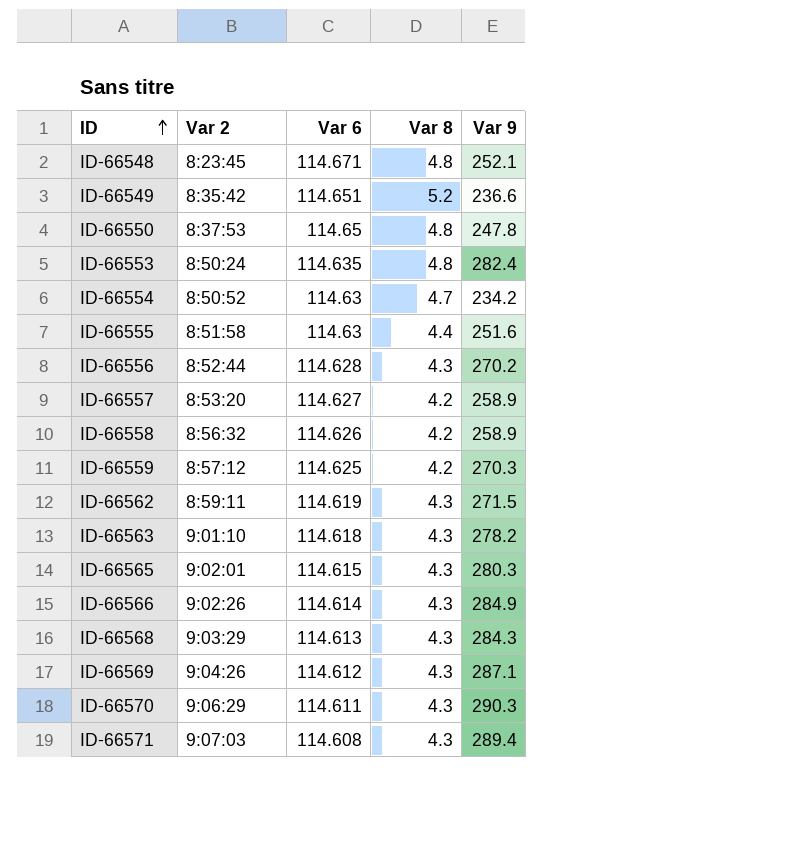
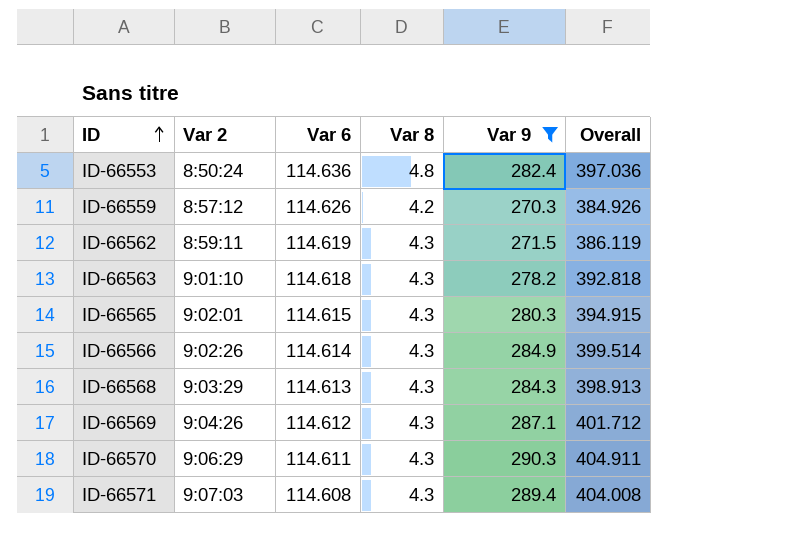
filter: none -> Var 9 >= 270.3
column Overall | formula: none -> [Var 6] + [Var 9]
ID-66553 | Var 6: 114.635 -> 114.636
ID-66559 | Var 6: 114.625 -> 114.626

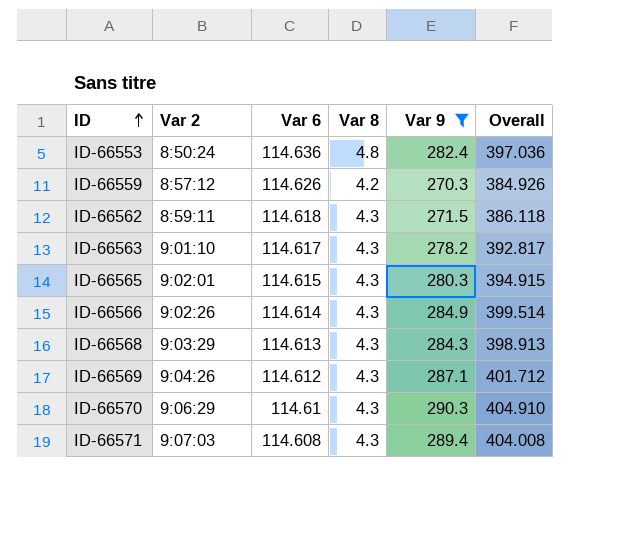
ID-66562 | Var 6: 114.619 -> 114.618
ID-66562 | Overall: 386.119 -> 386.118
ID-66563 | Var 6: 114.618 -> 114.617
ID-66563 | Overall: 392.818 -> 392.817
ID-66570 | Var 6: 114.611 -> 114.61
ID-66570 | Overall: 404.911 -> 404.910

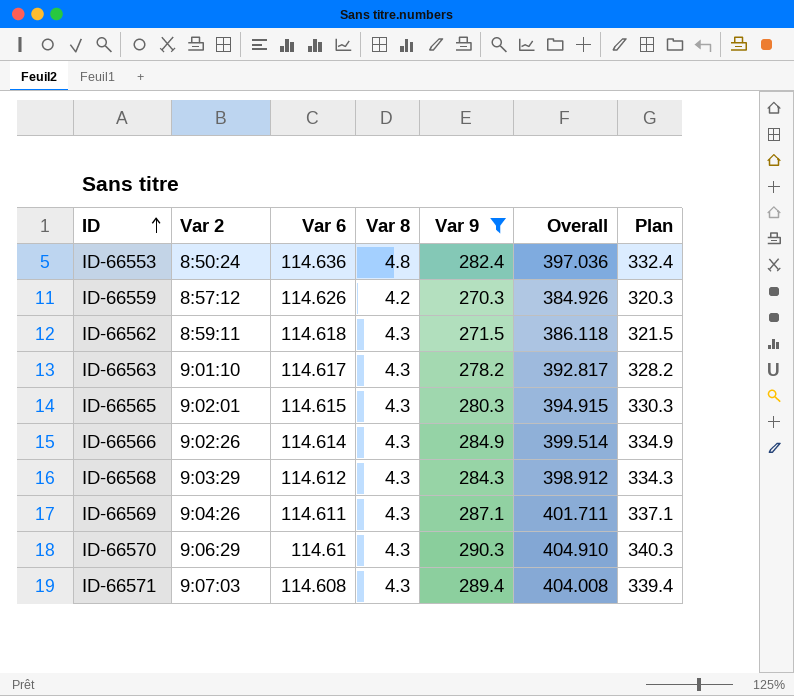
column Plan | formula: none -> [Var 9] + 50
ID-66568 | Var 6: 114.613 -> 114.612
ID-66568 | Overall: 398.913 -> 398.912
ID-66569 | Var 6: 114.612 -> 114.611
ID-66569 | Overall: 401.712 -> 401.711

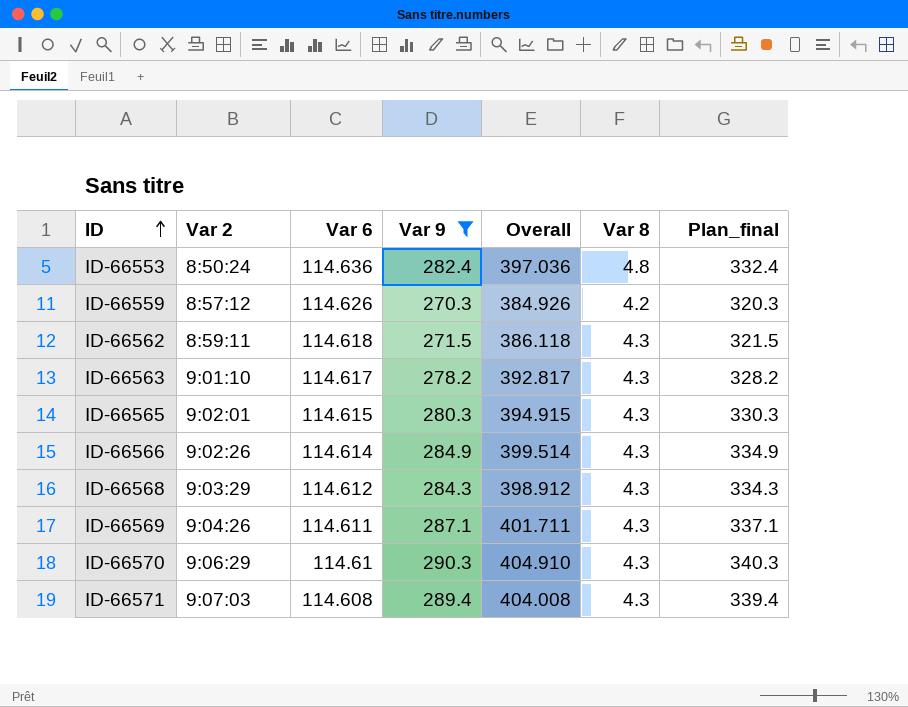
column Var 8 | position: 4 -> 6
column name: Plan -> Plan_final

